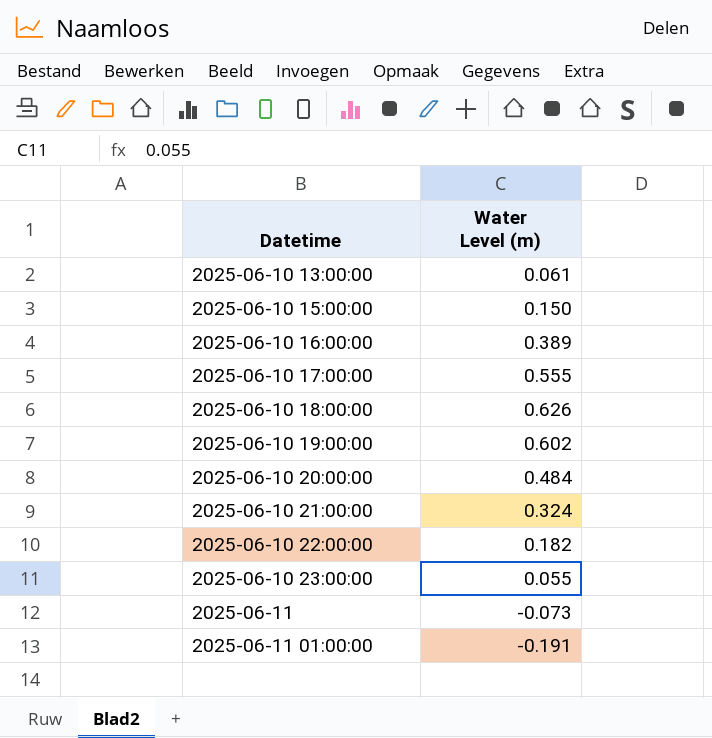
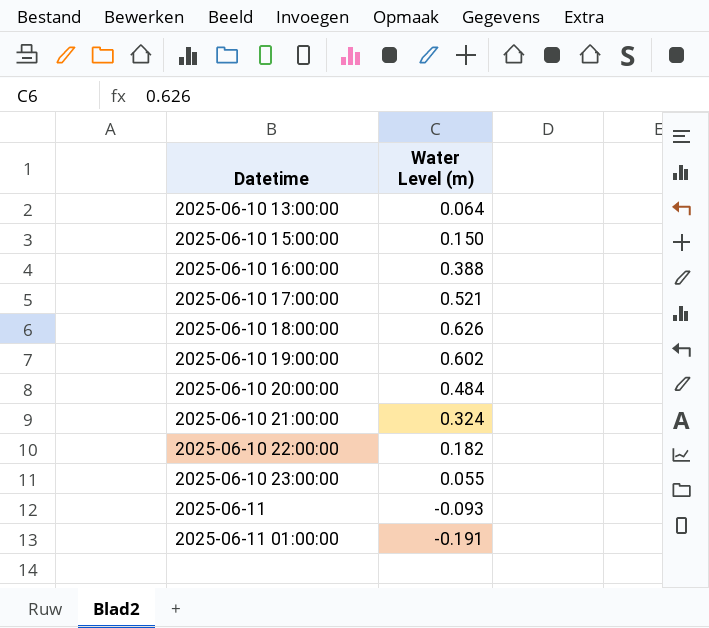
2025-06-10 13:00:00 | Water Level (m): 0.061 -> 0.064
2025-06-10 16:00:00 | Water Level (m): 0.389 -> 0.388
2025-06-10 17:00:00 | Water Level (m): 0.555 -> 0.521
2025-06-11 | Water Level (m): -0.073 -> -0.093

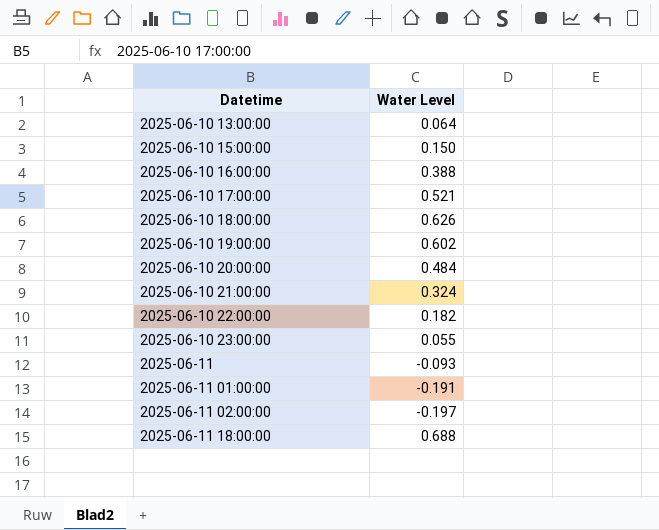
column name: Water Level (m) -> Water Level
row 2025-06-11 02:00:00: none -> -0.197
row 2025-06-11 18:00:00: none -> 0.688

